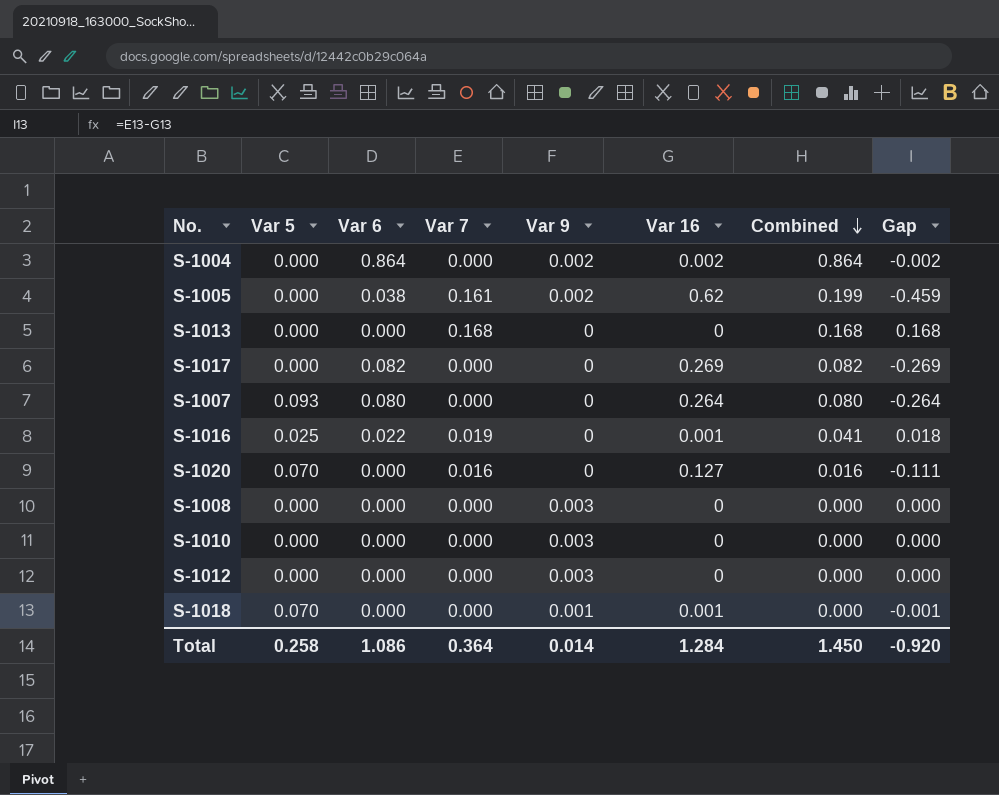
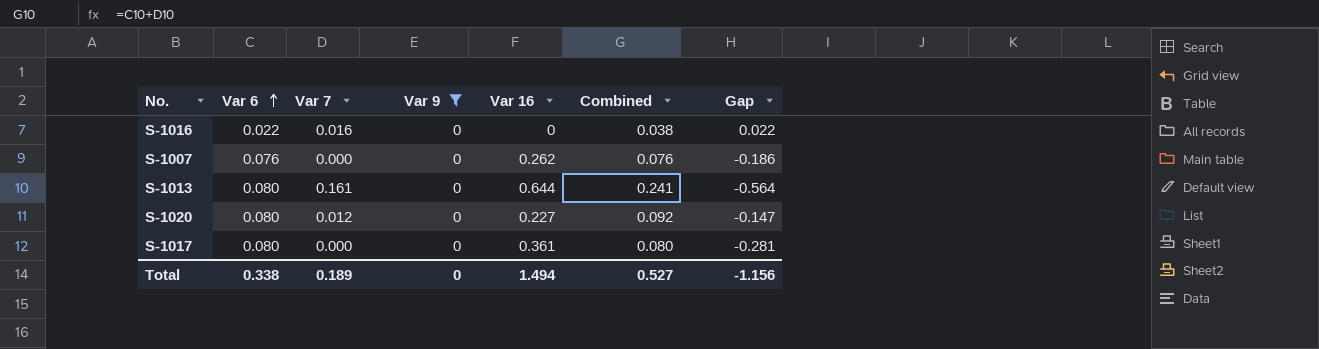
filter: none -> Var 9 = 0
row order: Combined descending -> Var 6 ascending
column Var 5 | position: 2 -> none
column Gap | formula: [Var 7] - [Var 16] -> [Var 6] - [Var 16]
S-1016 | Var 7: 0.019 -> 0.016
S-1016 | Var 16: 0.001 -> 0
S-1016 | Combined: 0.041 -> 0.038
S-1007 | Var 6: 0.080 -> 0.076
S-1007 | Var 16: 0.264 -> 0.262
S-1007 | Combined: 0.080 -> 0.076
S-1013 | Var 6: 0.000 -> 0.080
S-1013 | Var 7: 0.168 -> 0.161
S-1013 | Var 16: 0 -> 0.644
S-1013 | Combined: 0.168 -> 0.241
S-1020 | Var 6: 0.000 -> 0.080
S-1020 | Var 7: 0.016 -> 0.012
S-1020 | Var 16: 0.127 -> 0.227
S-1020 | Combined: 0.016 -> 0.092
S-1017 | Var 6: 0.082 -> 0.080
S-1017 | Var 16: 0.269 -> 0.361
S-1017 | Combined: 0.082 -> 0.080
Total | Var 6: 1.086 -> 0.338
Total | Var 7: 0.364 -> 0.189
Total | Var 9: 0.014 -> 0
Total | Var 16: 1.284 -> 1.494
Total | Combined: 1.450 -> 0.527
Total | Gap: -0.920 -> -1.156

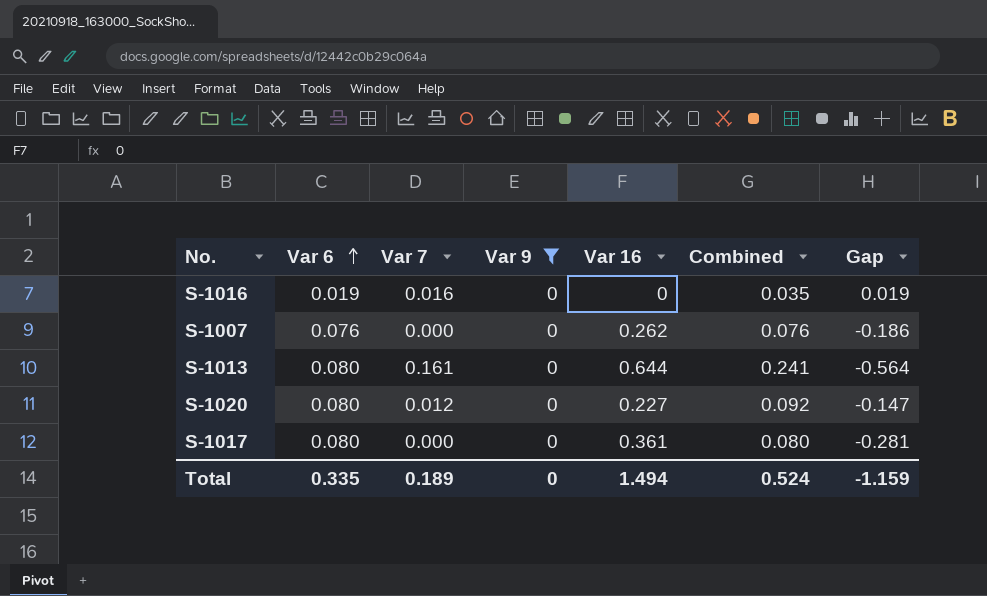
S-1016 | Var 6: 0.022 -> 0.019
S-1016 | Combined: 0.038 -> 0.035
S-1016 | Gap: 0.022 -> 0.019
Total | Var 6: 0.338 -> 0.335
Total | Combined: 0.527 -> 0.524
Total | Gap: -1.156 -> -1.159

